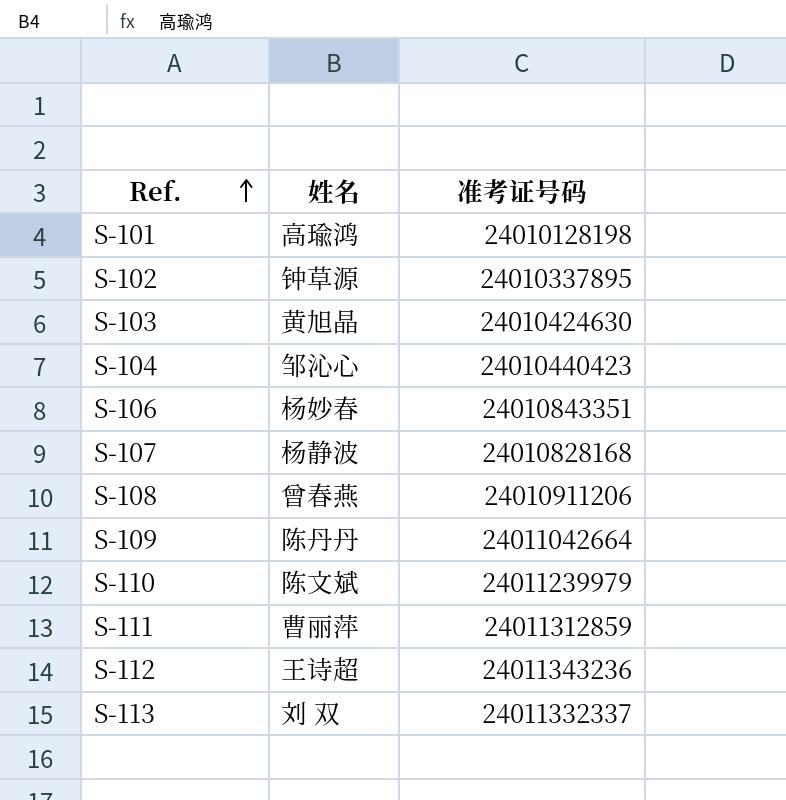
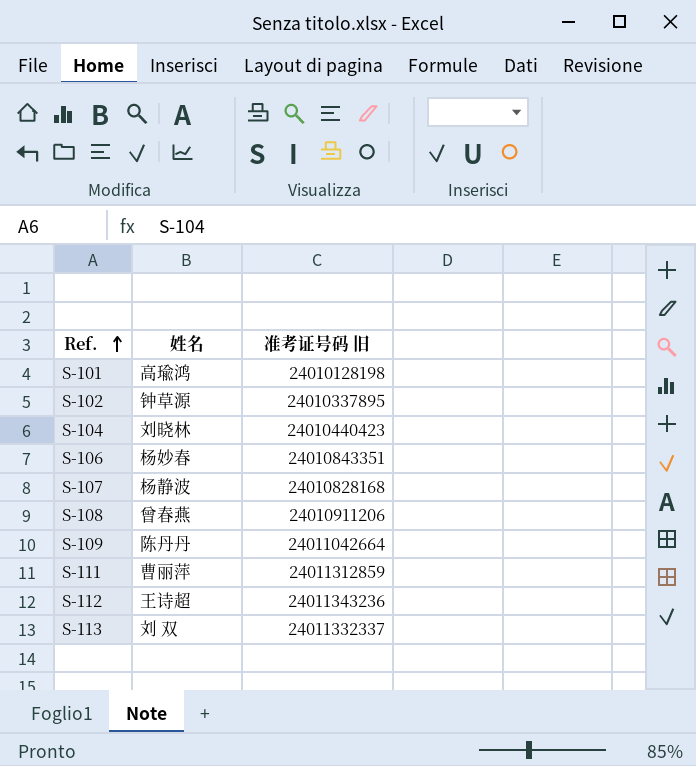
column name: 准考证号码 -> 准考证号码 旧
row S-103: 黄旭晶 | 24010424630 -> none
row S-110: 陈文斌 | 24011239979 -> none
S-104 | 姓名: 邹沁心 -> 刘晓林

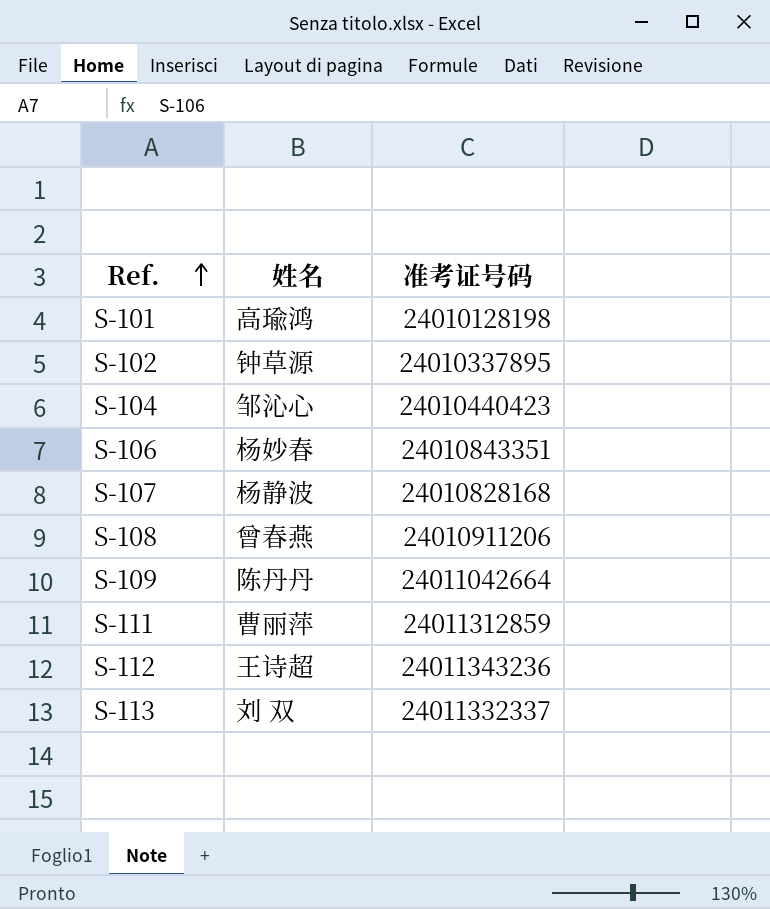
column name: 准考证号码 旧 -> 准考证号码
S-104 | 姓名: 刘晓林 -> 邹沁心

